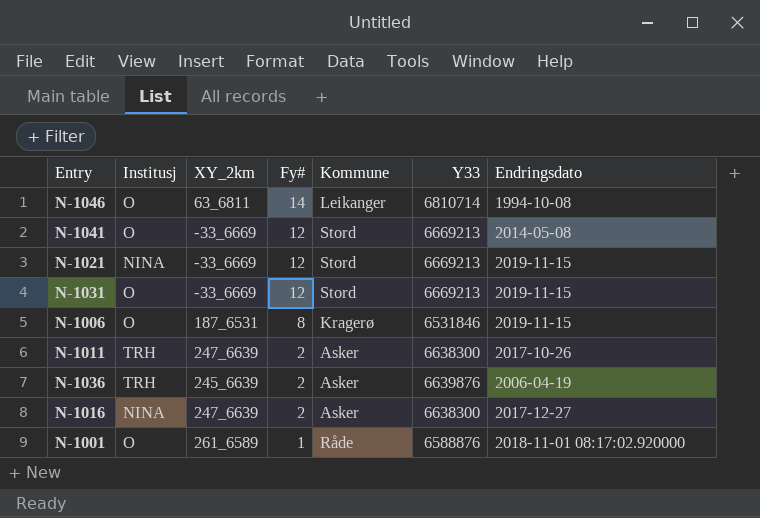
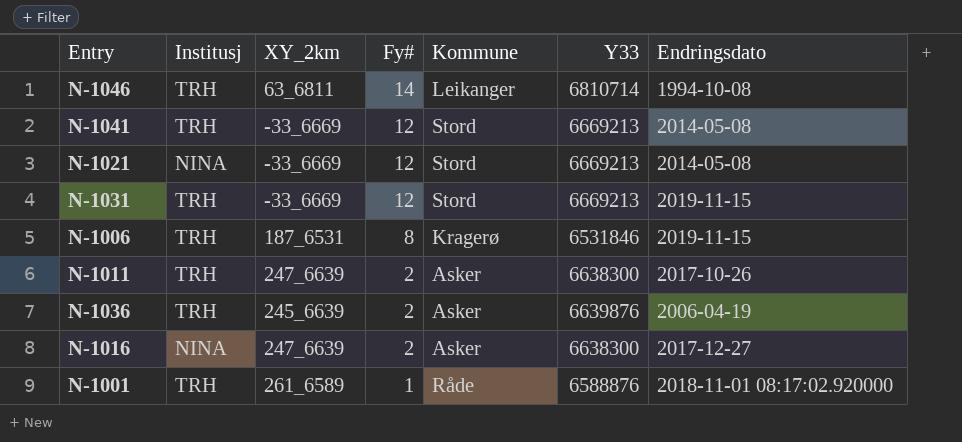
N-1046 | Institusj: O -> TRH
N-1041 | Institusj: O -> TRH
N-1021 | Endringsdato: 2019-11-15 -> 2014-05-08
N-1031 | Institusj: O -> TRH
N-1006 | Institusj: O -> TRH
N-1001 | Institusj: O -> TRH

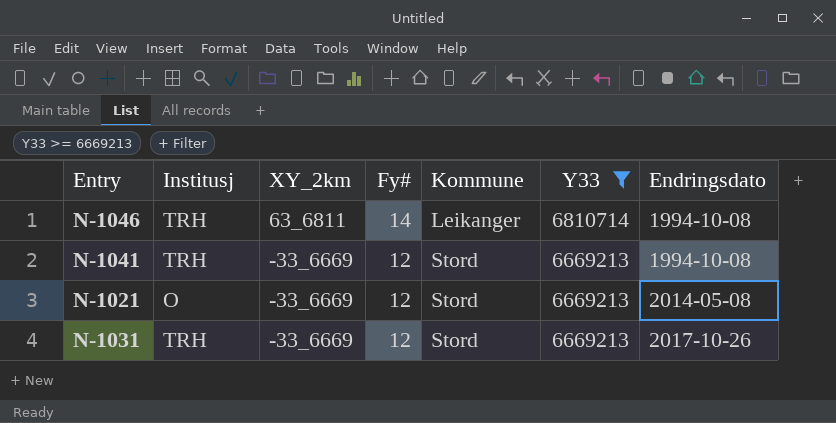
filter: none -> Y33 >= 6669213
N-1041 | Endringsdato: 2014-05-08 -> 1994-10-08
N-1021 | Institusj: NINA -> O
N-1031 | Endringsdato: 2019-11-15 -> 2017-10-26

